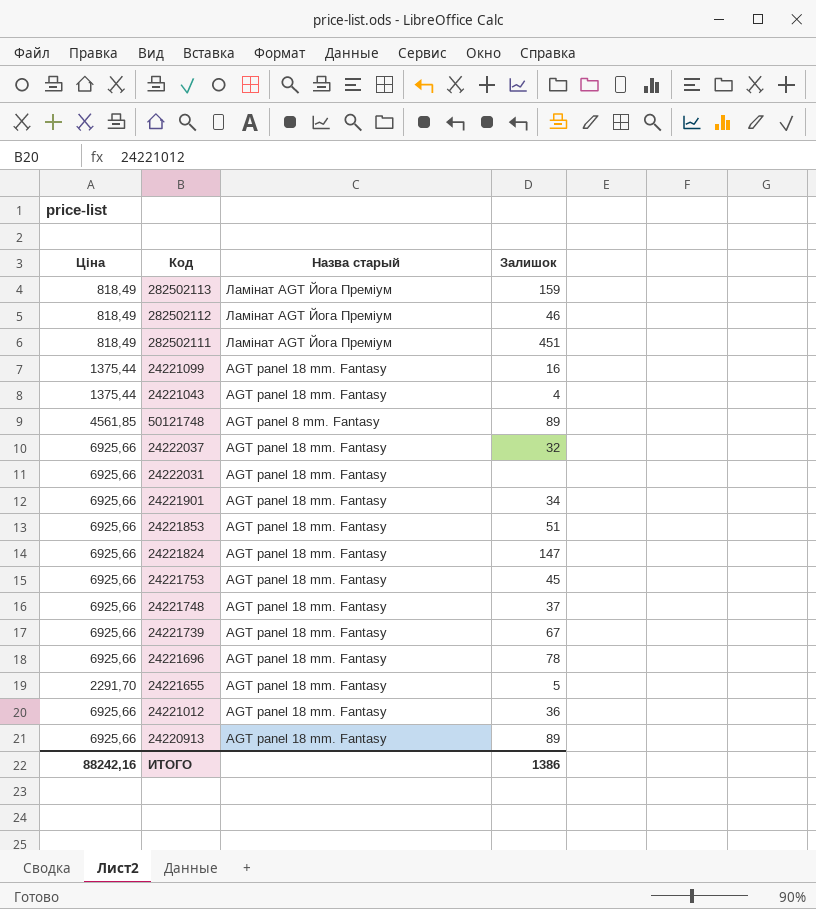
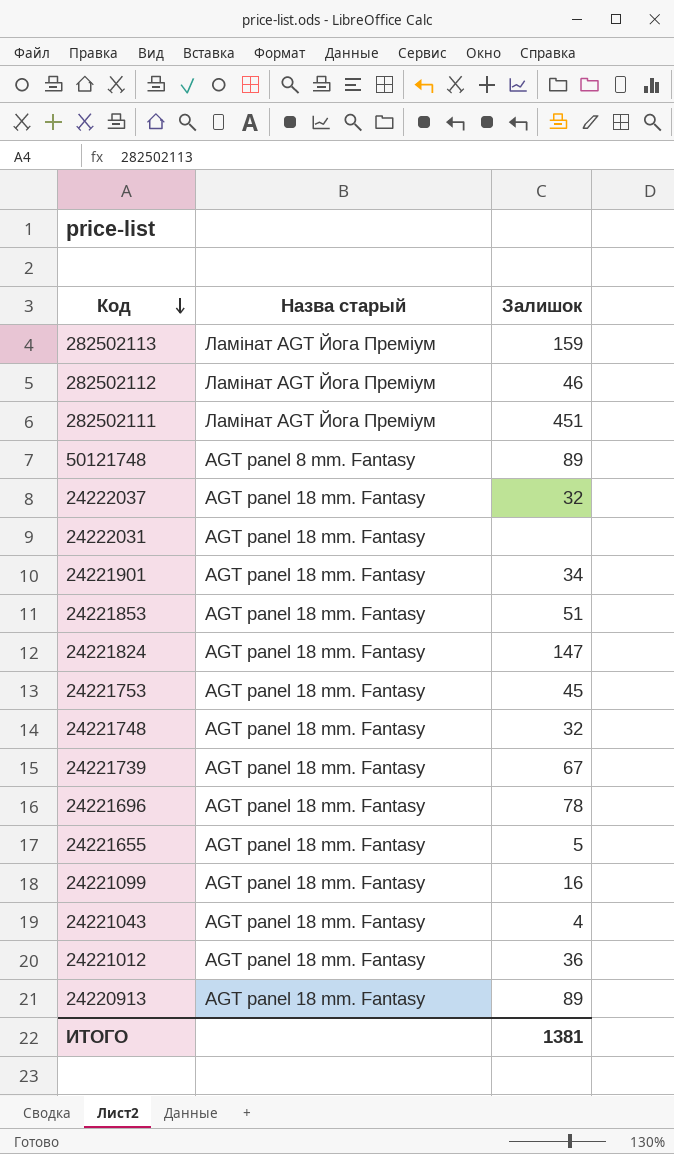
row order: none -> Код descending
column Ціна | position: 1 -> none
24221748 | Залишок: 37 -> 32
ИТОГО | Залишок: 1386 -> 1381

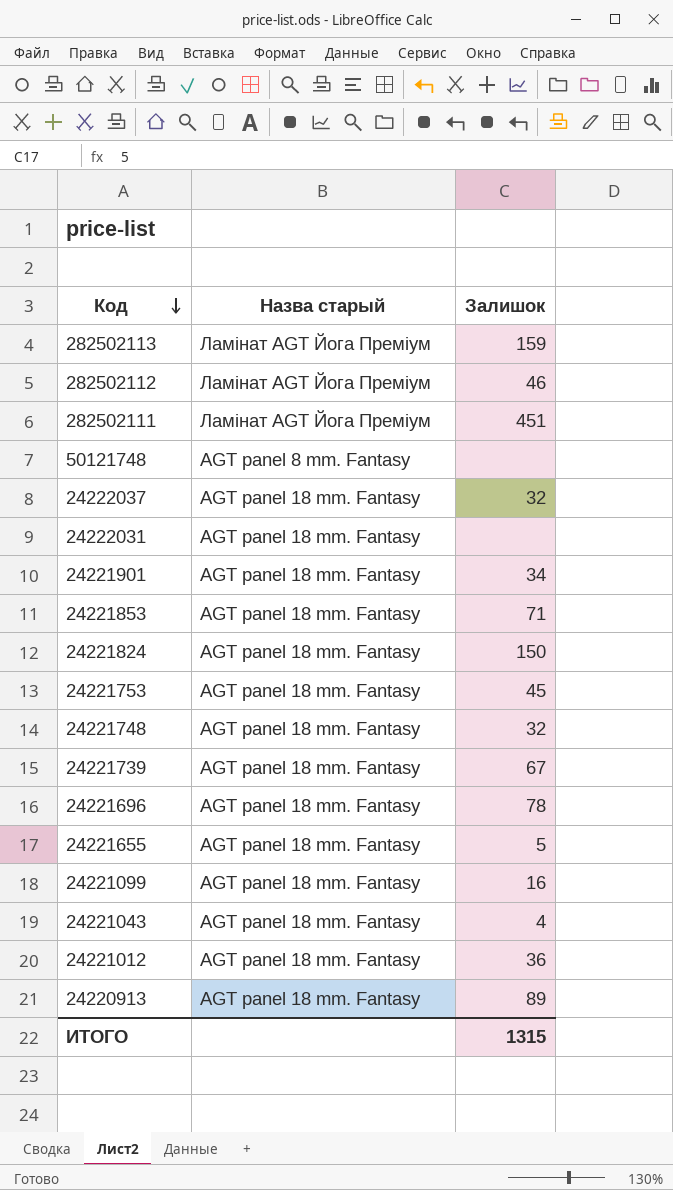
50121748 | Залишок: 89 -> none
24221853 | Залишок: 51 -> 71
24221824 | Залишок: 147 -> 150
ИТОГО | Залишок: 1381 -> 1315

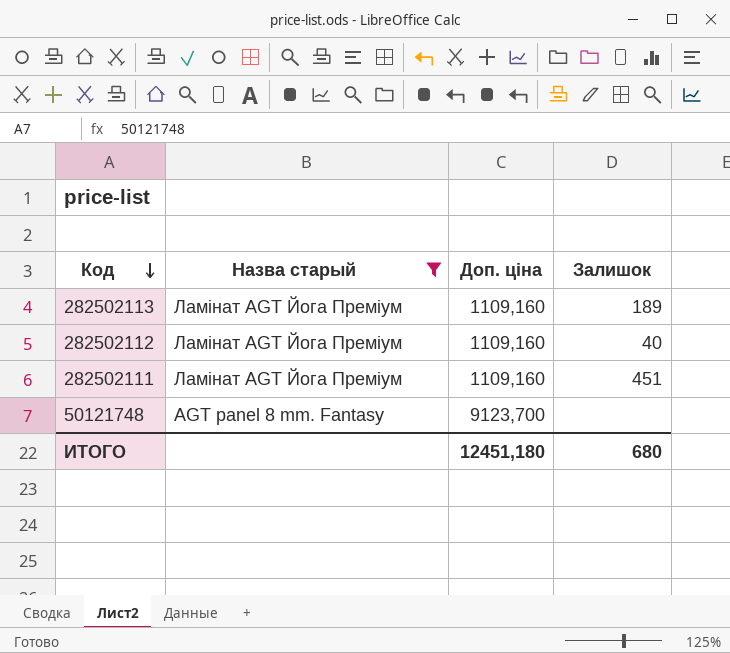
filter: none -> Назва старый != AGT panel 18 mm. Fantasy
column Доп. ціна | position: none -> 3
282502113 | Залишок: 159 -> 189
282502112 | Залишок: 46 -> 40
ИТОГО | Залишок: 1315 -> 680

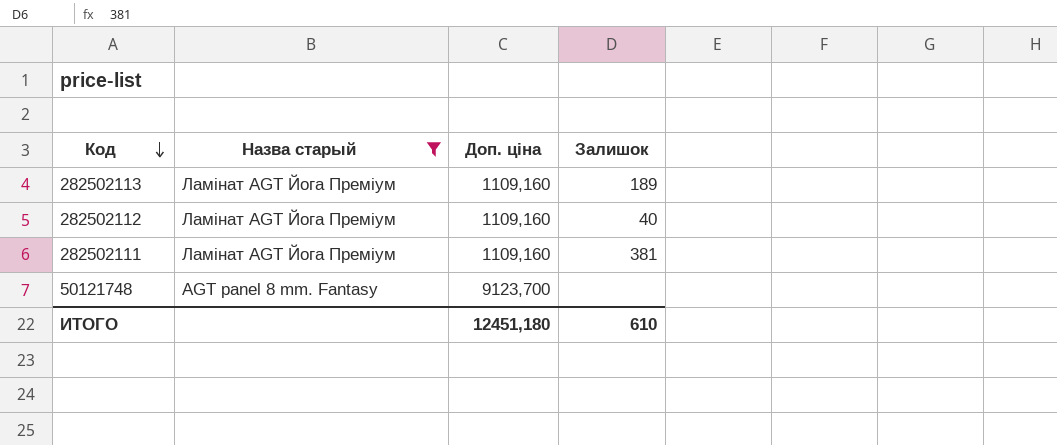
282502111 | Залишок: 451 -> 381
ИТОГО | Залишок: 680 -> 610

